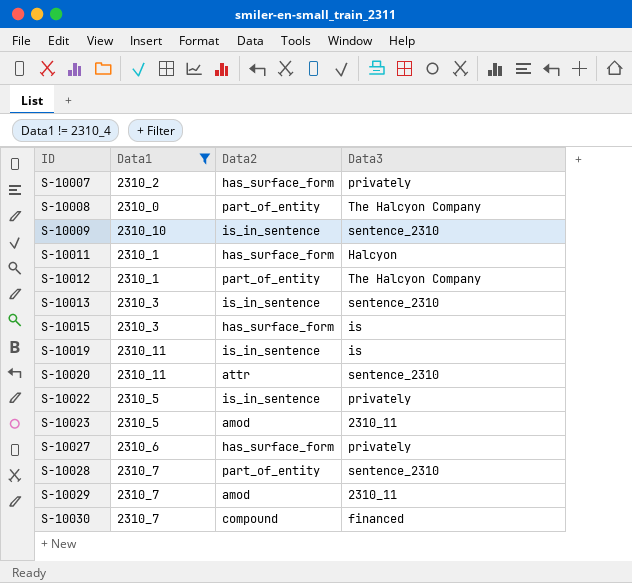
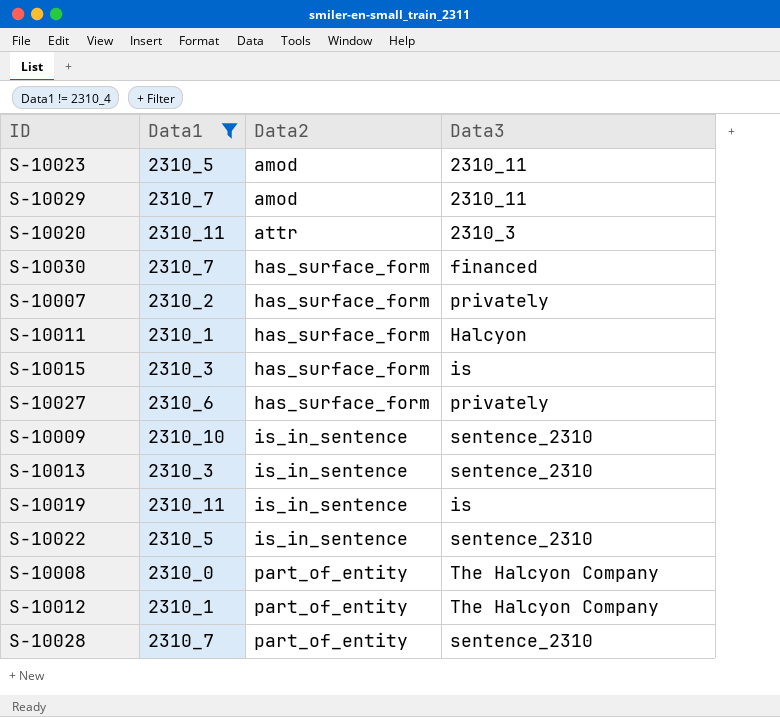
row order: ID ascending -> Data2 ascending
S-10020 | Data3: sentence_2310 -> 2310_3
S-10030 | Data2: compound -> has_surface_form
S-10022 | Data3: privately -> sentence_2310

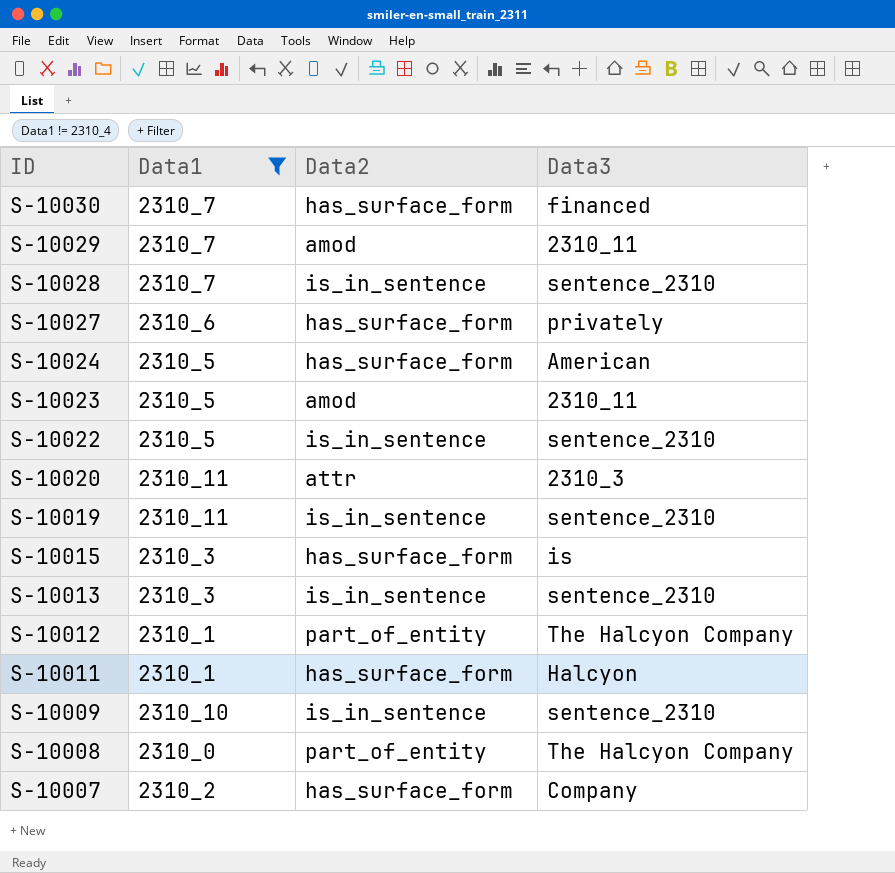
row order: Data2 ascending -> ID descending
S-10028 | Data2: part_of_entity -> is_in_sentence
row S-10024: none -> 2310_5 | has_surface_form | American
S-10019 | Data3: is -> sentence_2310
S-10007 | Data3: privately -> Company

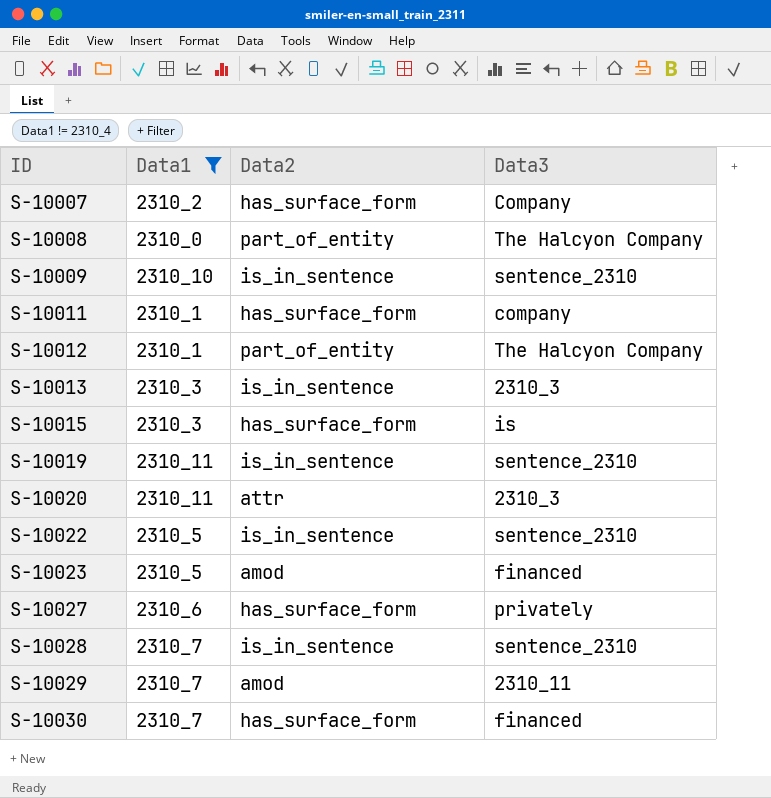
row order: ID descending -> ID ascending
row S-10024: 2310_5 | has_surface_form | American -> none
S-10011 | Data3: Halcyon -> company
S-10013 | Data3: sentence_2310 -> 2310_3
S-10023 | Data3: 2310_11 -> financed

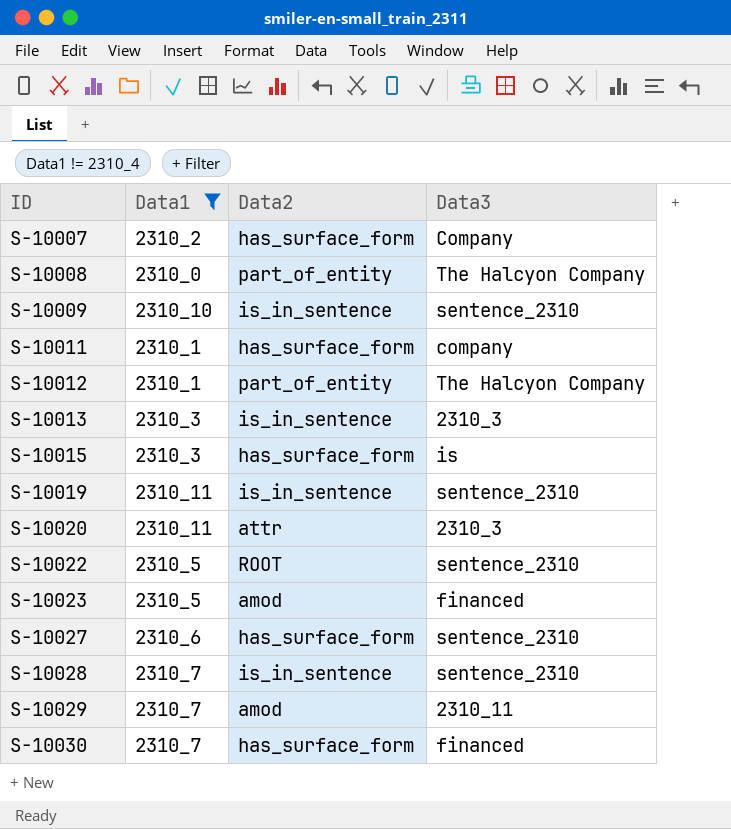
S-10022 | Data2: is_in_sentence -> ROOT
S-10027 | Data3: privately -> sentence_2310

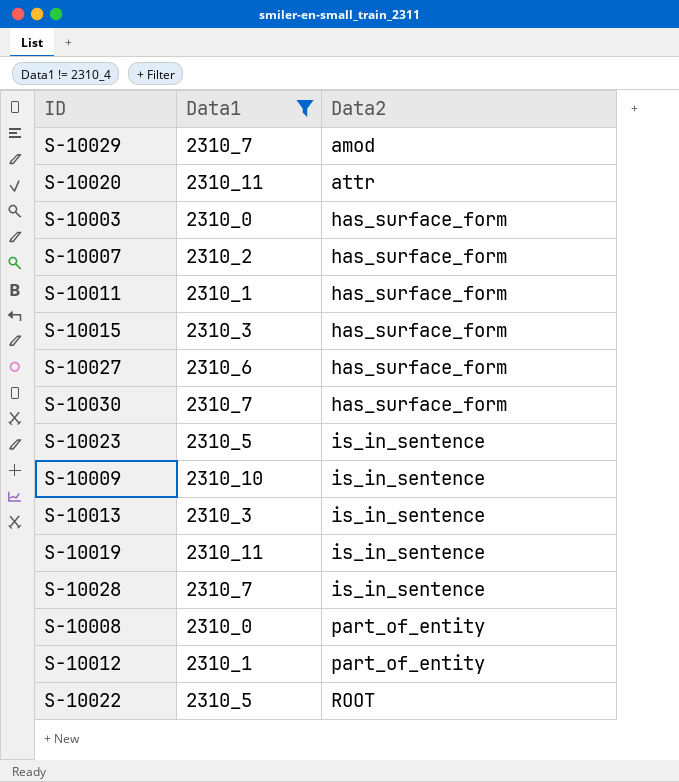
row order: ID ascending -> Data2 ascending
column Data3 | position: 4 -> none
row S-10003: none -> 2310_0 | has_surface_form
S-10023 | Data2: amod -> is_in_sentence

